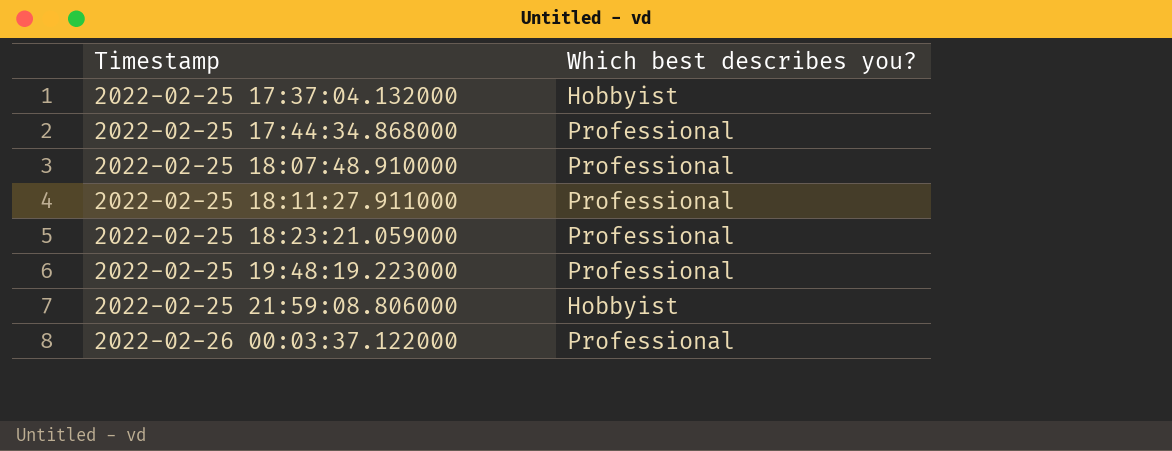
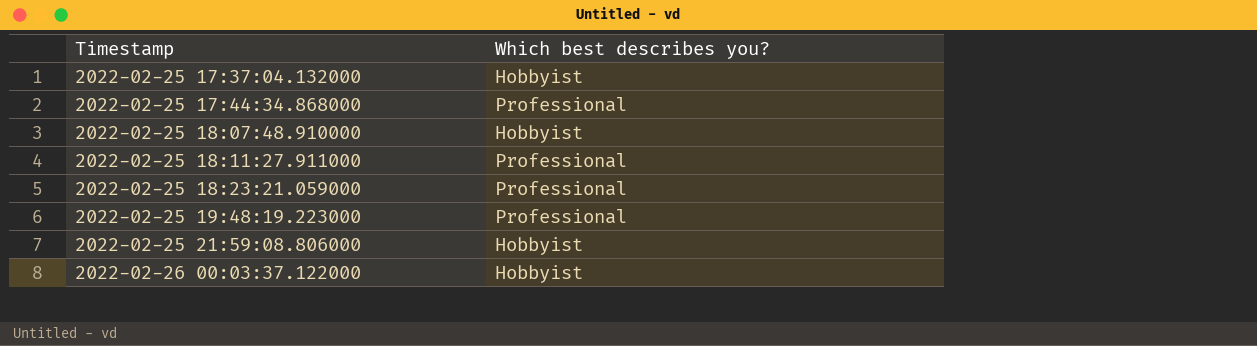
2022-02-25 18:07:48.910000 | Which best describes you?: Professional -> Hobbyist
2022-02-26 00:03:37.122000 | Which best describes you?: Professional -> Hobbyist

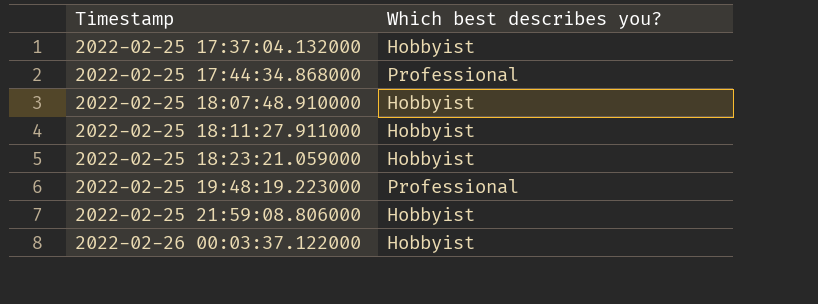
2022-02-25 18:11:27.911000 | Which best describes you?: Professional -> Hobbyist
2022-02-25 18:23:21.059000 | Which best describes you?: Professional -> Hobbyist

